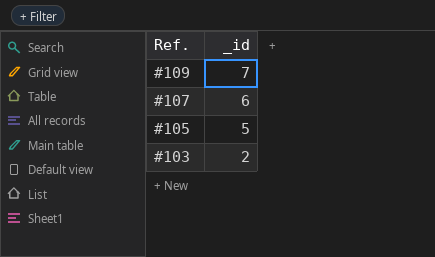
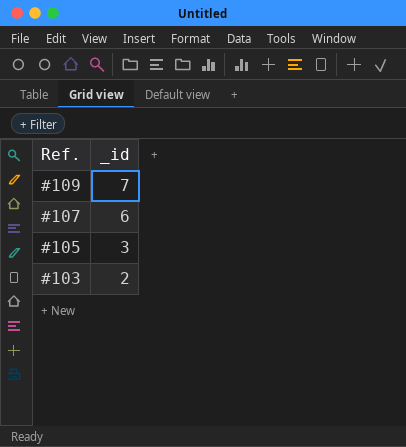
#105 | _id: 5 -> 3

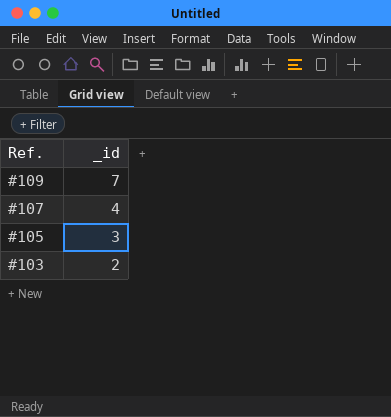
#107 | _id: 6 -> 4

